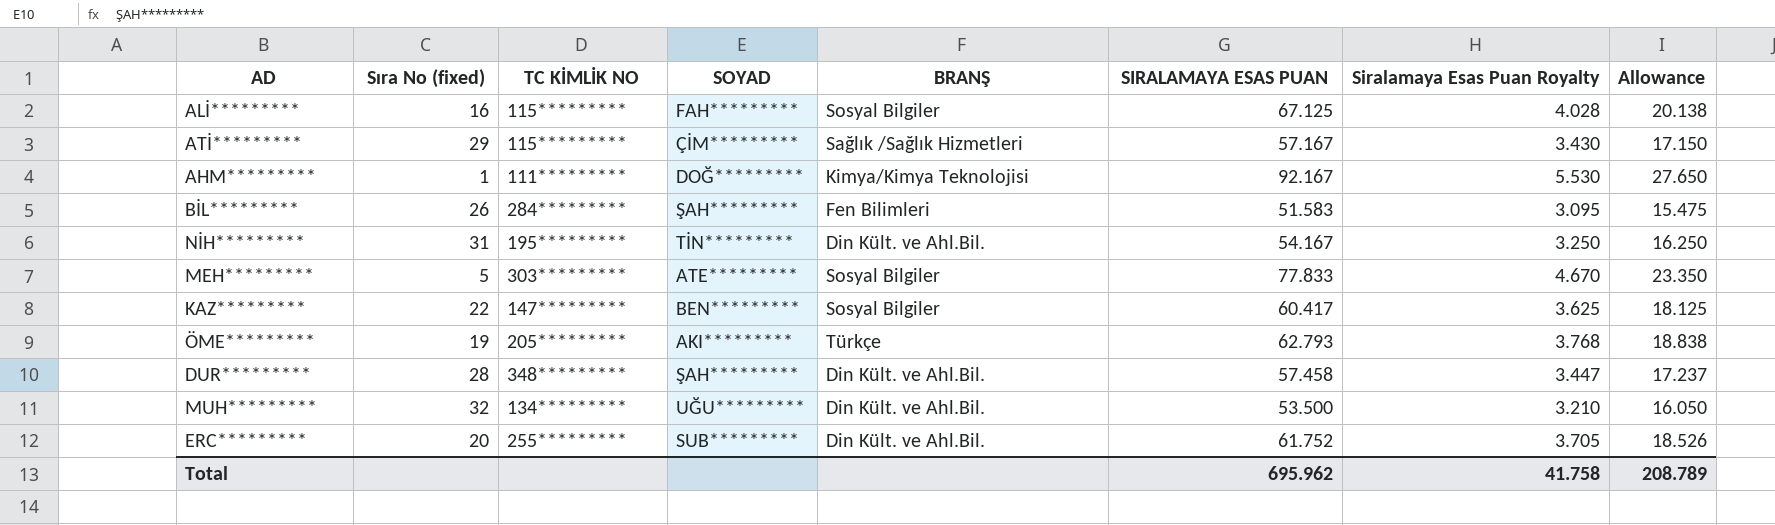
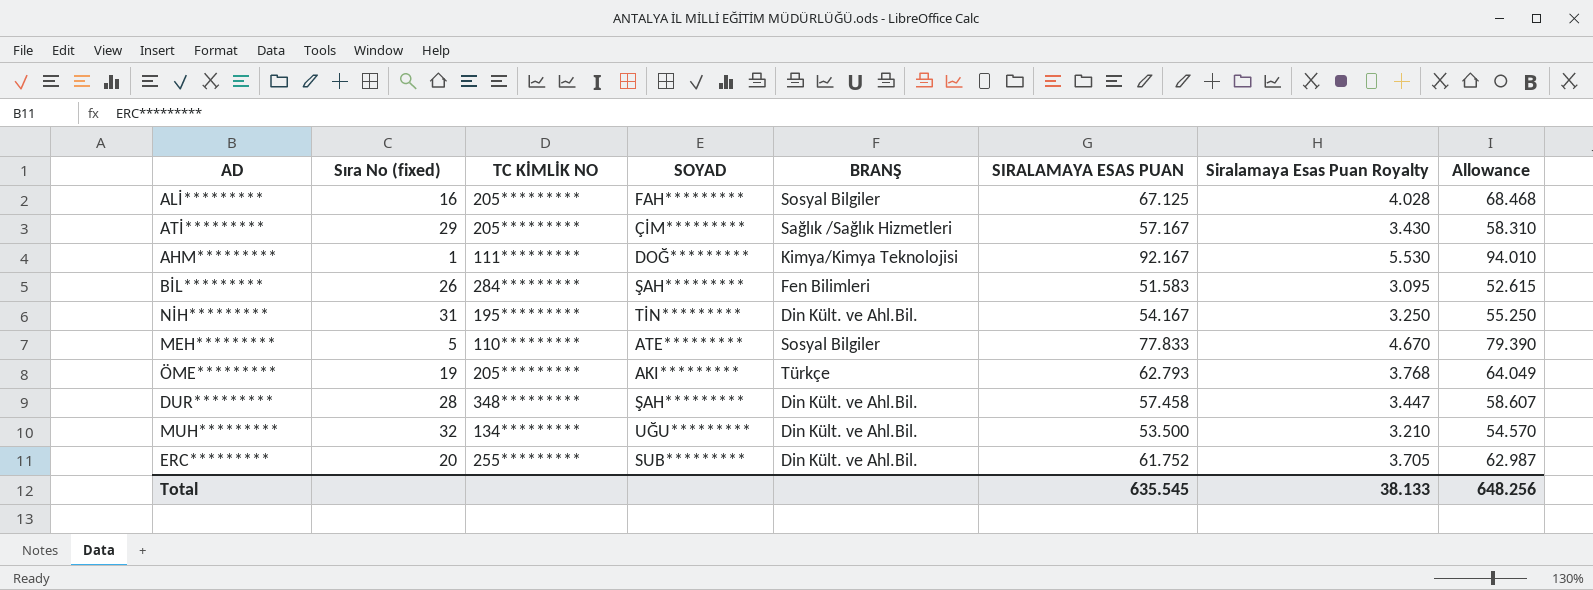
column Allowance | formula: [SIRALAMAYA ESAS PUAN] * 0.3 -> [SIRALAMAYA ESAS PUAN] * 1.02
row KAZ*********: 22 | 147********* | BEN********* | Sosyal Bilgiler | 60.417 | 3.625 | 18.125 -> none
ALİ********* | TC KİMLİK NO: 115********* -> 205*********
ATİ********* | TC KİMLİK NO: 115********* -> 205*********
MEH********* | TC KİMLİK NO: 303********* -> 110*********
Total | SIRALAMAYA ESAS PUAN: 695.962 -> 635.545
Total | Siralamaya Esas Puan Royalty: 41.758 -> 38.133
Total | Allowance: 208.789 -> 648.256

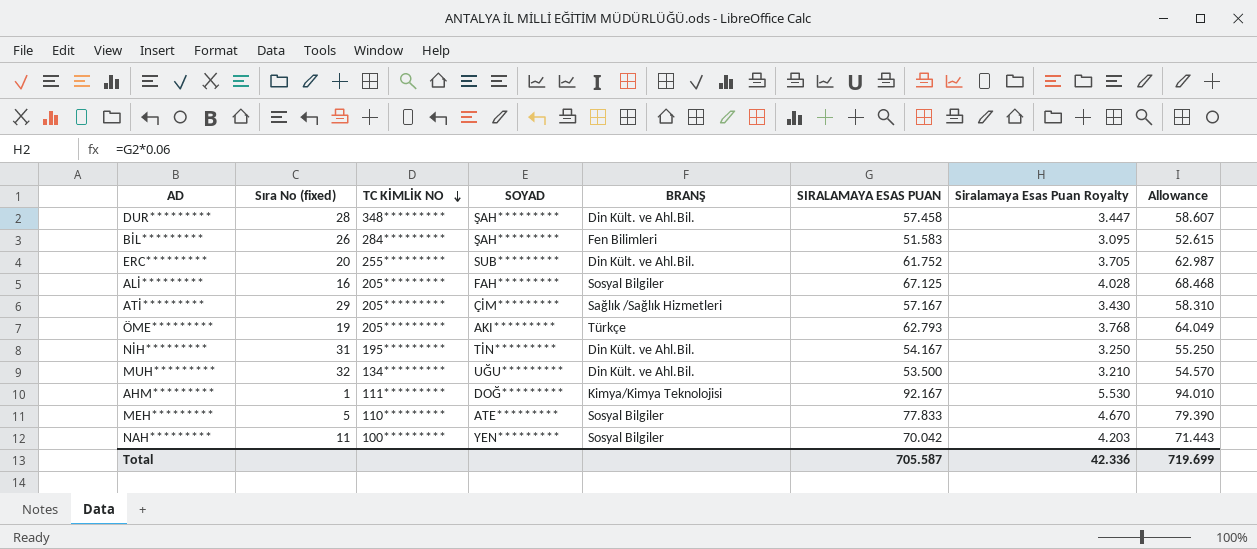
row order: none -> TC KİMLİK NO descending
row NAH*********: none -> 11 | 100********* | YEN********* | Sosyal Bilgiler | 70.042 | 4.203 | 71.443
Total | SIRALAMAYA ESAS PUAN: 635.545 -> 705.587
Total | Siralamaya Esas Puan Royalty: 38.133 -> 42.336
Total | Allowance: 648.256 -> 719.699

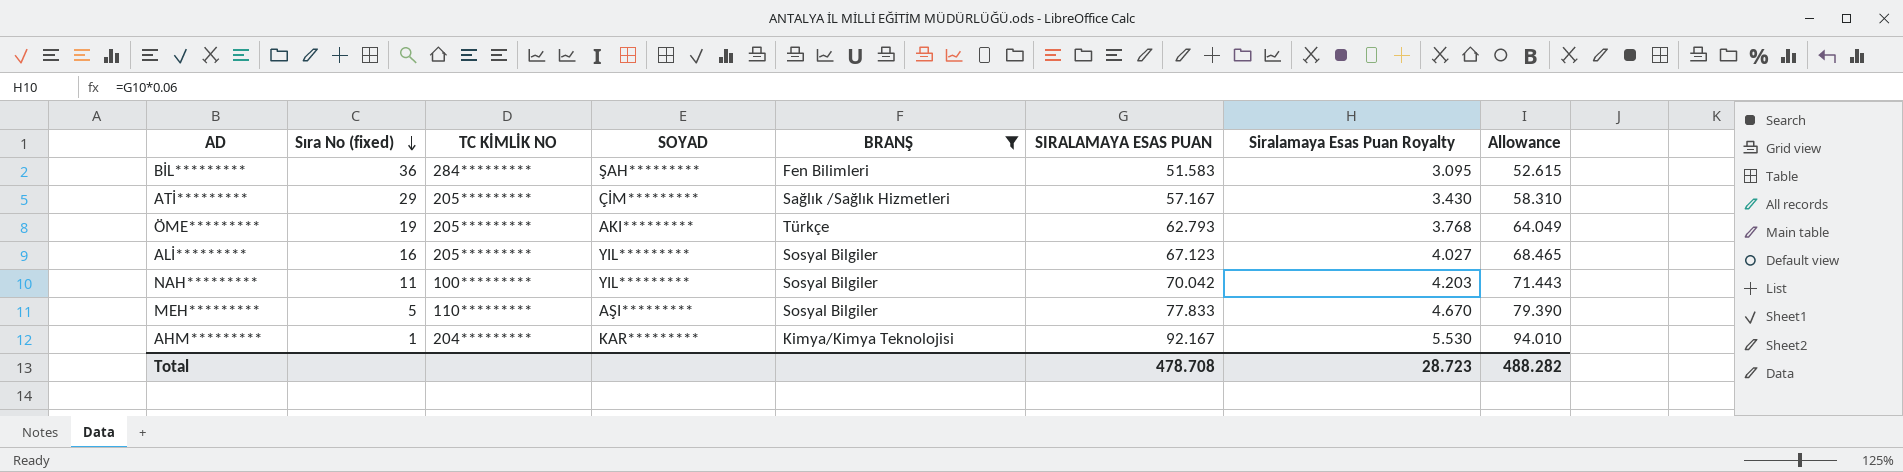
filter: none -> BRANŞ != Din Kült. ve Ahl.Bil.
row order: TC KİMLİK NO descending -> Sıra No (fixed) descending
BİL********* | Sıra No (fixed): 26 -> 36
ALİ********* | SOYAD: FAH********* -> YIL*********
ALİ********* | SIRALAMAYA ESAS PUAN: 67.125 -> 67.123
ALİ********* | Siralamaya Esas Puan Royalty: 4.028 -> 4.027
ALİ********* | Allowance: 68.468 -> 68.465
NAH********* | SOYAD: YEN********* -> YIL*********
MEH********* | SOYAD: ATE********* -> AŞI*********
AHM********* | TC KİMLİK NO: 111********* -> 204*********
AHM********* | SOYAD: DOĞ********* -> KAR*********
Total | SIRALAMAYA ESAS PUAN: 705.587 -> 478.708
Total | Siralamaya Esas Puan Royalty: 42.336 -> 28.723
Total | Allowance: 719.699 -> 488.282

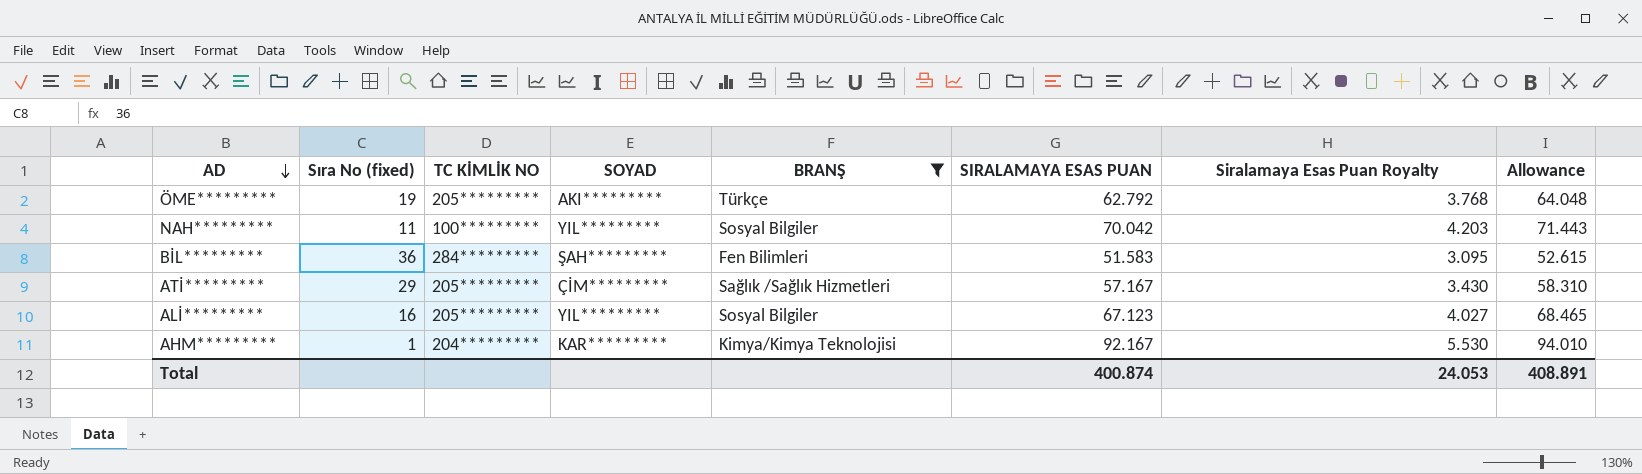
row order: Sıra No (fixed) descending -> AD descending
row MEH*********: 5 | 110********* | AŞI********* | Sosyal Bilgiler | 77.833 | 4.670 | 79.390 -> none
ÖME********* | SIRALAMAYA ESAS PUAN: 62.793 -> 62.792
ÖME********* | Allowance: 64.049 -> 64.048
Total | SIRALAMAYA ESAS PUAN: 478.708 -> 400.874
Total | Siralamaya Esas Puan Royalty: 28.723 -> 24.053
Total | Allowance: 488.282 -> 408.891

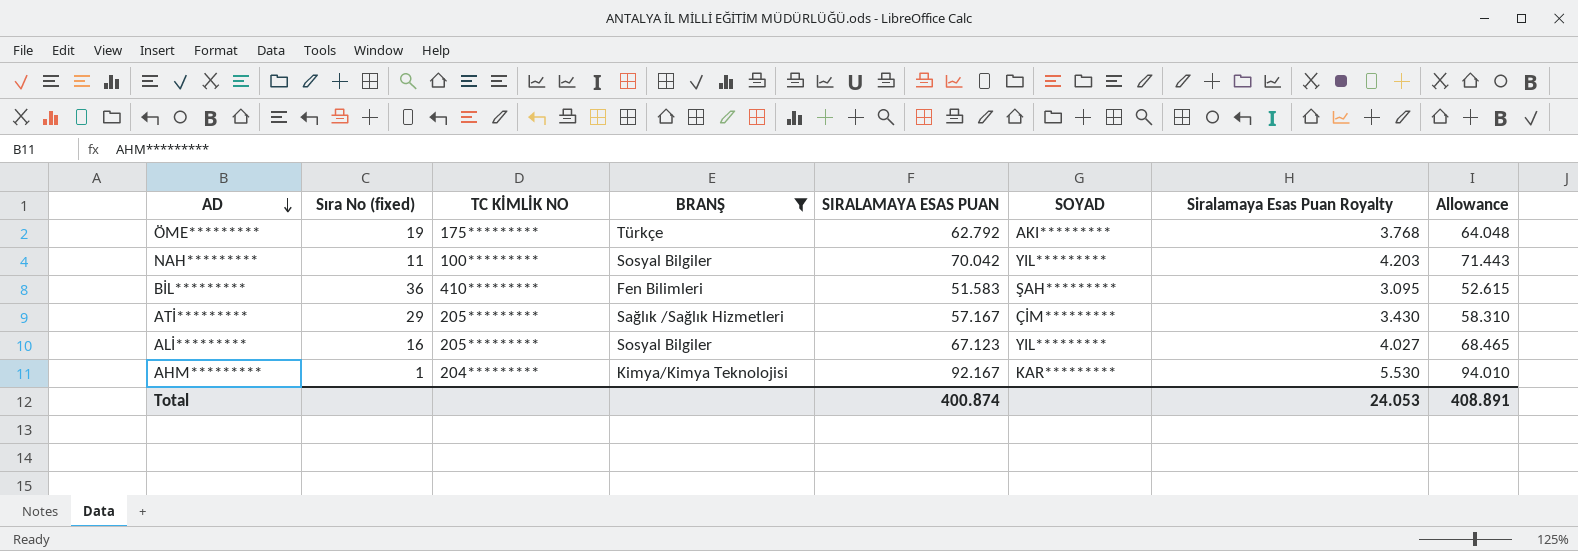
column SOYAD | position: 4 -> 6
ÖME********* | TC KİMLİK NO: 205********* -> 175*********
BİL********* | TC KİMLİK NO: 284********* -> 410*********

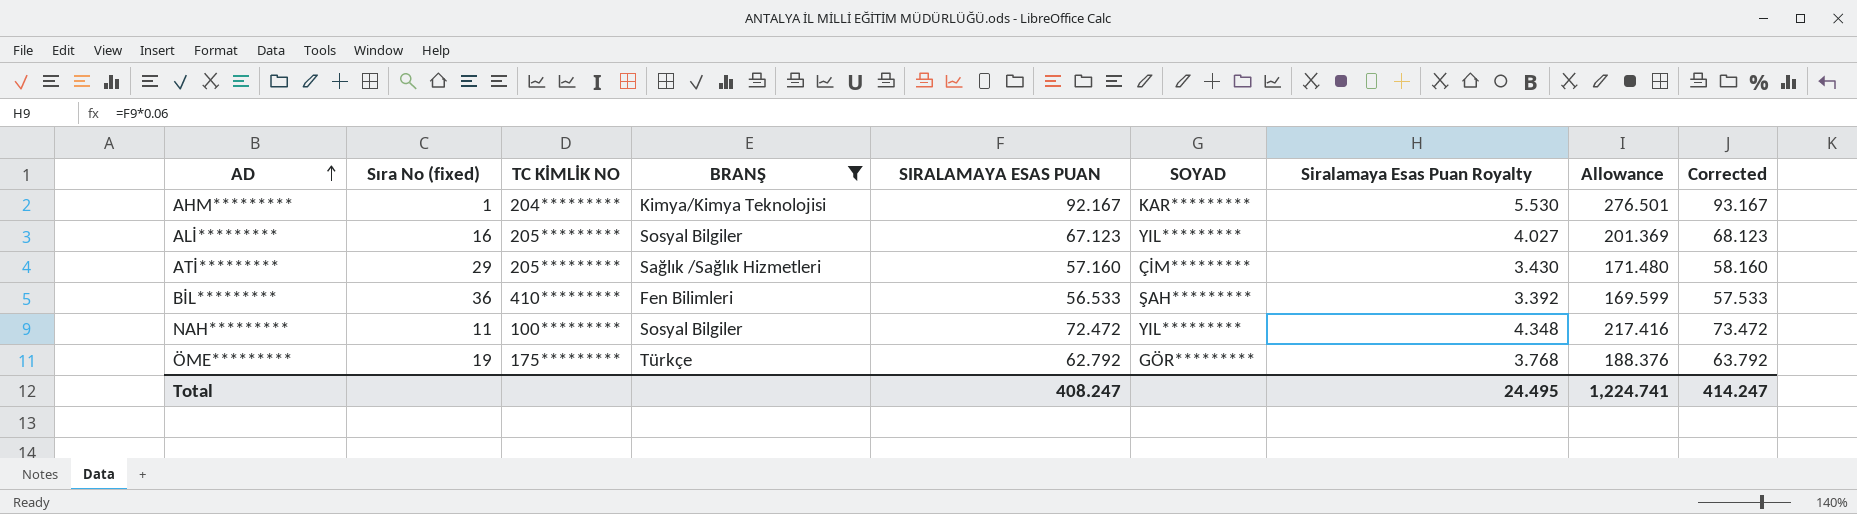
row order: AD descending -> AD ascending
column Allowance | formula: [SIRALAMAYA ESAS PUAN] * 1.02 -> [SIRALAMAYA ESAS PUAN] * 3
column Corrected | formula: none -> [SIRALAMAYA ESAS PUAN] + 1
ATİ********* | SIRALAMAYA ESAS PUAN: 57.167 -> 57.160
BİL********* | SIRALAMAYA ESAS PUAN: 51.583 -> 56.533
BİL********* | Siralamaya Esas Puan Royalty: 3.095 -> 3.392
NAH********* | SIRALAMAYA ESAS PUAN: 70.042 -> 72.472
NAH********* | Siralamaya Esas Puan Royalty: 4.203 -> 4.348
ÖME********* | SOYAD: AKI********* -> GÖR*********
Total | SIRALAMAYA ESAS PUAN: 400.874 -> 408.247
Total | Siralamaya Esas Puan Royalty: 24.053 -> 24.495
Total | Allowance: 408.891 -> 1,224.741

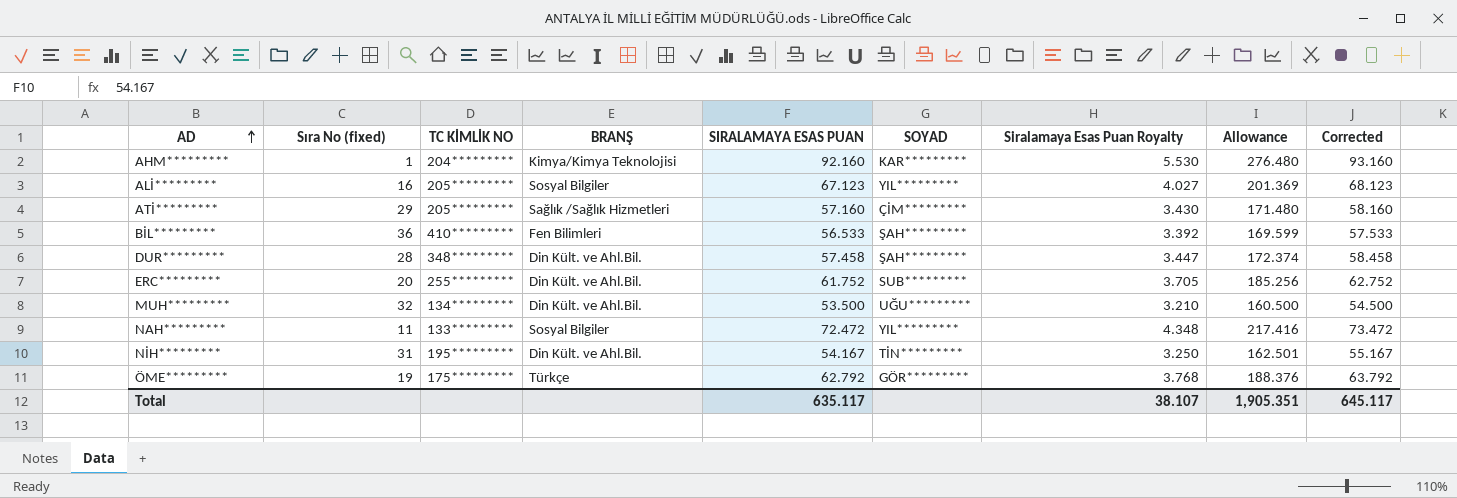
filter: BRANŞ != Din Kült. ve Ahl.Bil. -> none
AHM********* | SIRALAMAYA ESAS PUAN: 92.167 -> 92.160
AHM********* | Allowance: 276.501 -> 276.480
AHM********* | Corrected: 93.167 -> 93.160
NAH********* | TC KİMLİK NO: 100********* -> 133*********
Total | SIRALAMAYA ESAS PUAN: 408.247 -> 635.117
Total | Siralamaya Esas Puan Royalty: 24.495 -> 38.107
Total | Allowance: 1,224.741 -> 1,905.351
Total | Corrected: 414.247 -> 645.117

